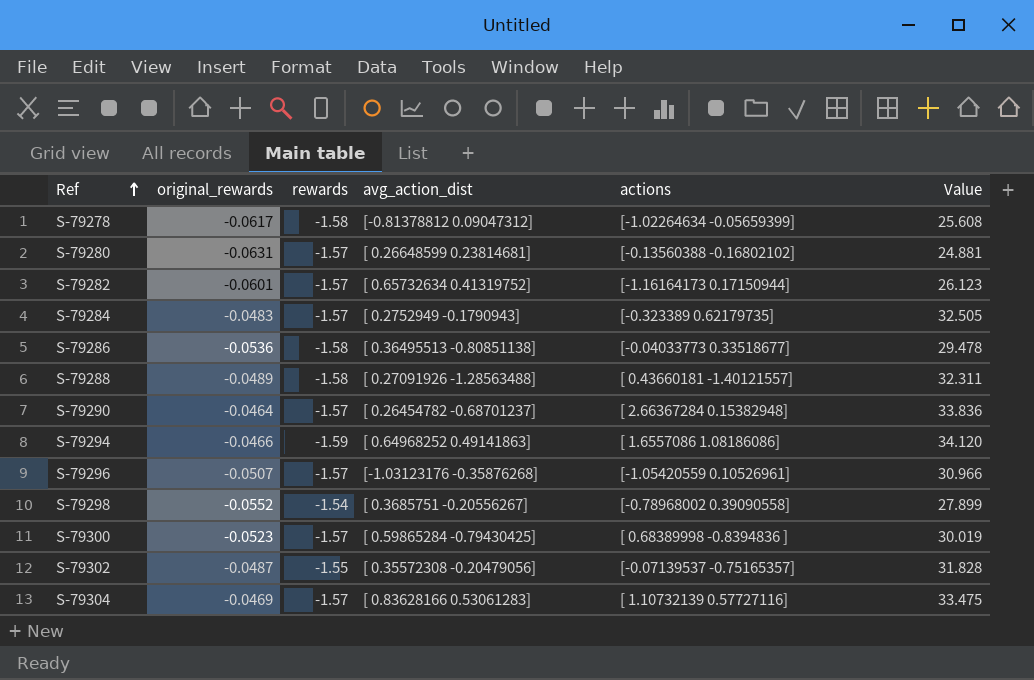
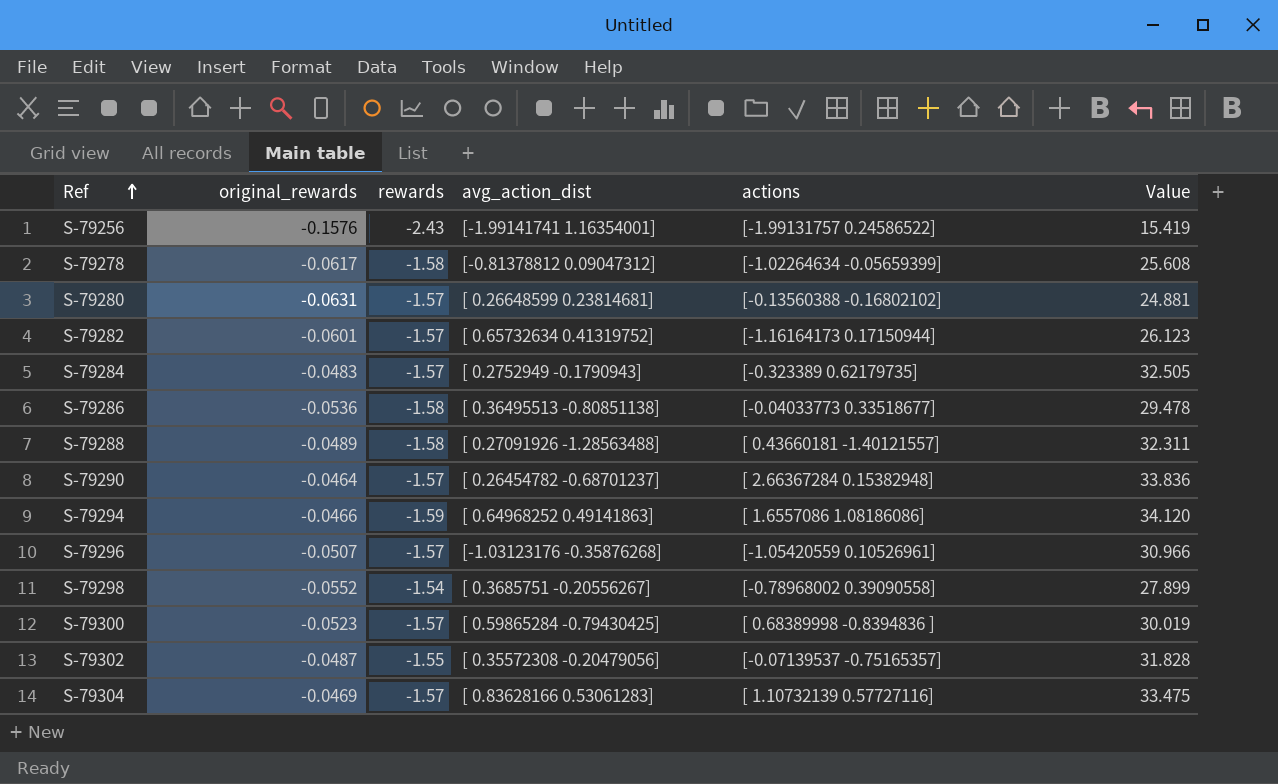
row S-79256: none -> -0.1576 | -2.43 | [-1.99141741 1.16354001] | [-1.99131757 0.24586522] | 15.419

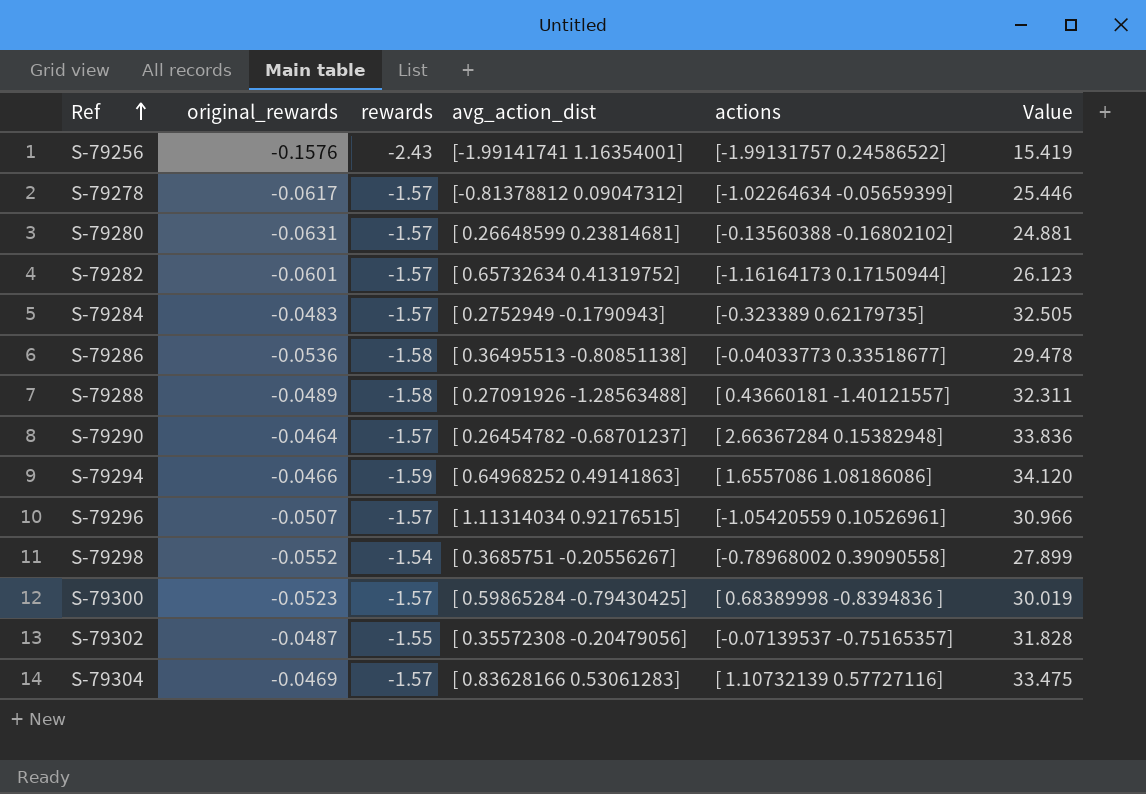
S-79278 | rewards: -1.58 -> -1.57
S-79278 | Value: 25.608 -> 25.446
S-79296 | avg_action_dist: [-1.03123176 -0.35876268] -> [ 1.11314034 0.92176515]

